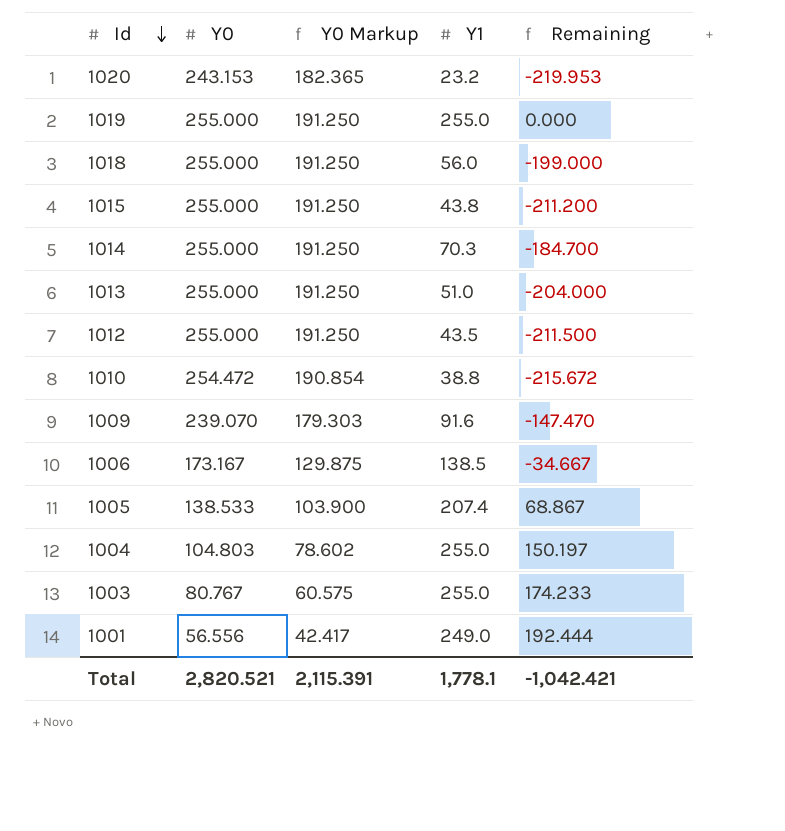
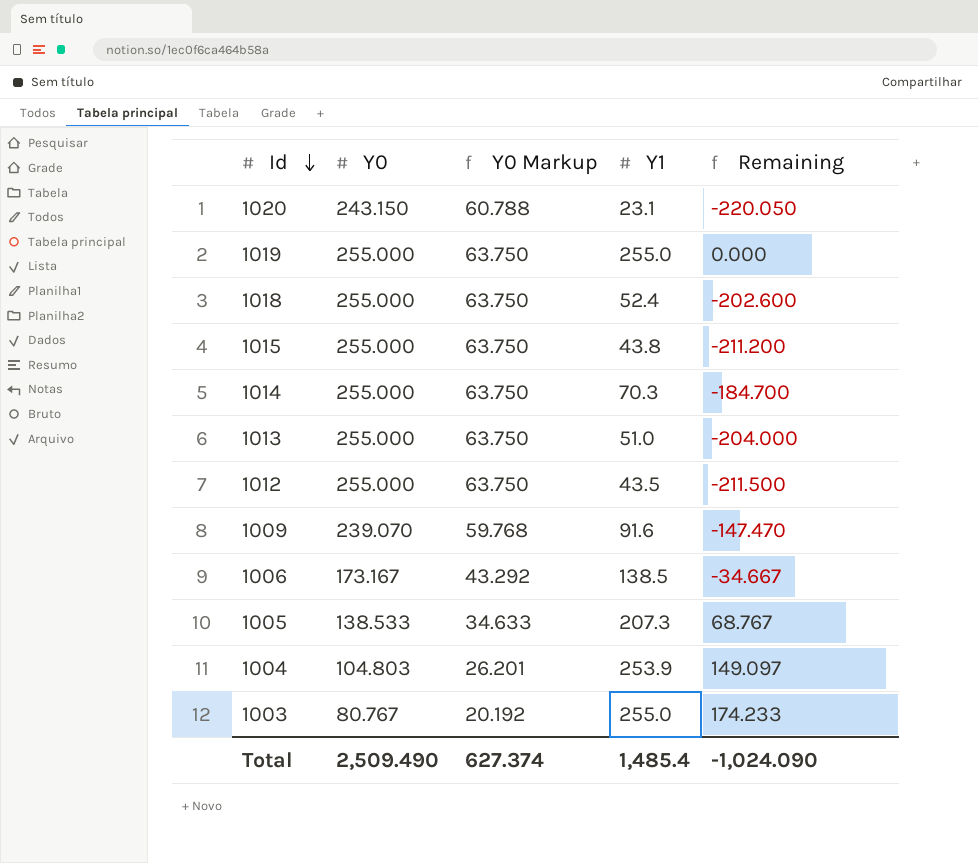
column Y0 Markup | formula: [Y0] * 0.75 -> [Y0] * 0.25
row 1010: 254.472 | 190.854 | 38.8 | -215.672 -> none
row 1001: 56.556 | 42.417 | 249.0 | 192.444 -> none
1020 | Y0: 243.153 -> 243.150
1020 | Y1: 23.2 -> 23.1
1020 | Remaining: -219.953 -> -220.050
1018 | Y1: 56.0 -> 52.4
1018 | Remaining: -199.000 -> -202.600
1005 | Y1: 207.4 -> 207.3
1005 | Remaining: 68.867 -> 68.767
1004 | Y1: 255.0 -> 253.9
1004 | Remaining: 150.197 -> 149.097
Total | Y0: 2,820.521 -> 2,509.490
Total | Y0 Markup: 2,115.391 -> 627.374
Total | Y1: 1,778.1 -> 1,485.4
Total | Remaining: -1,042.421 -> -1,024.090

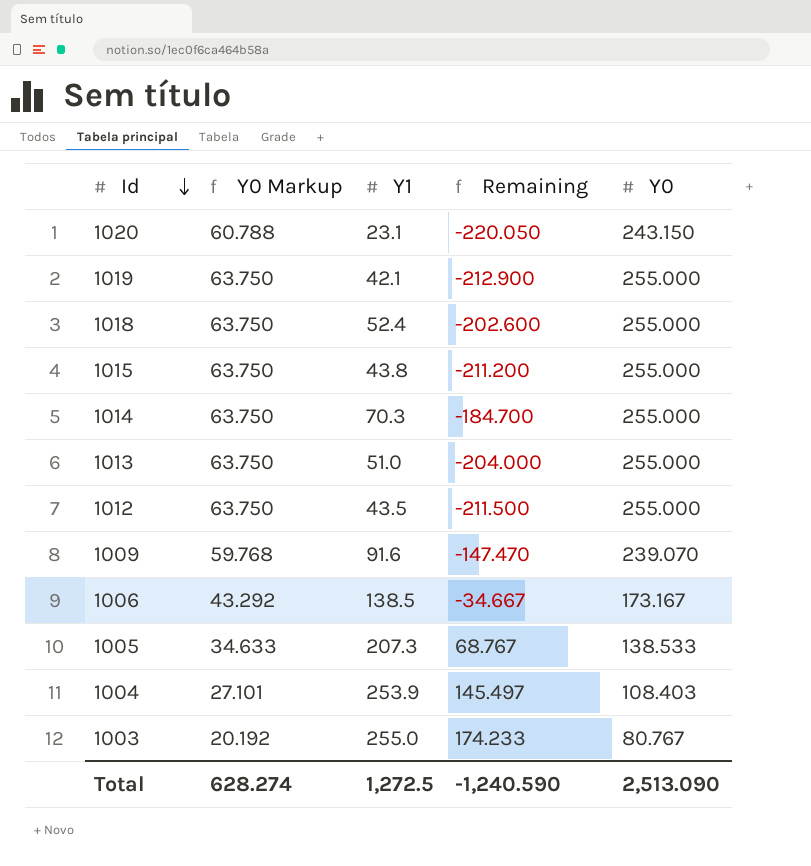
column Y0 | position: 2 -> 5
1019 | Y1: 255.0 -> 42.1
1019 | Remaining: 0.000 -> -212.900
1004 | Y0 Markup: 26.201 -> 27.101
1004 | Remaining: 149.097 -> 145.497
1004 | Y0: 104.803 -> 108.403
Total | Y0 Markup: 627.374 -> 628.274
Total | Y1: 1,485.4 -> 1,272.5
Total | Remaining: -1,024.090 -> -1,240.590
Total | Y0: 2,509.490 -> 2,513.090

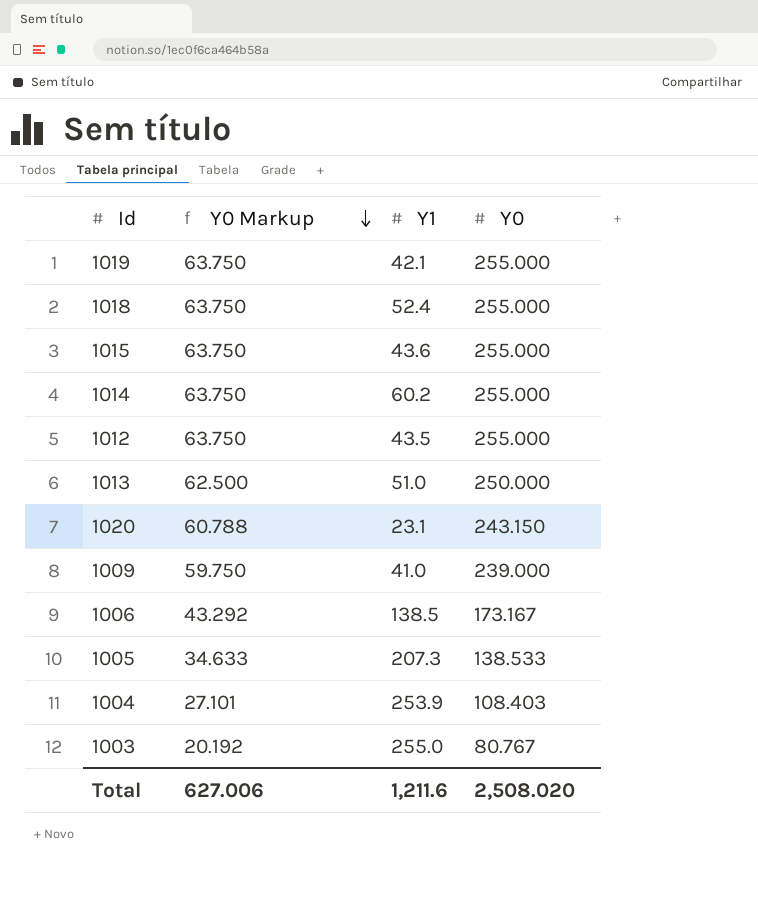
row order: Id descending -> Y0 Markup descending
column Remaining | formula: [Y1] - [Y0] -> none
1015 | Y1: 43.8 -> 43.6
1014 | Y1: 70.3 -> 60.2
1013 | Y0 Markup: 63.750 -> 62.500
1013 | Y0: 255.000 -> 250.000
1009 | Y0 Markup: 59.768 -> 59.750
1009 | Y1: 91.6 -> 41.0
1009 | Y0: 239.070 -> 239.000
Total | Y0 Markup: 628.274 -> 627.006
Total | Y1: 1,272.5 -> 1,211.6
Total | Y0: 2,513.090 -> 2,508.020

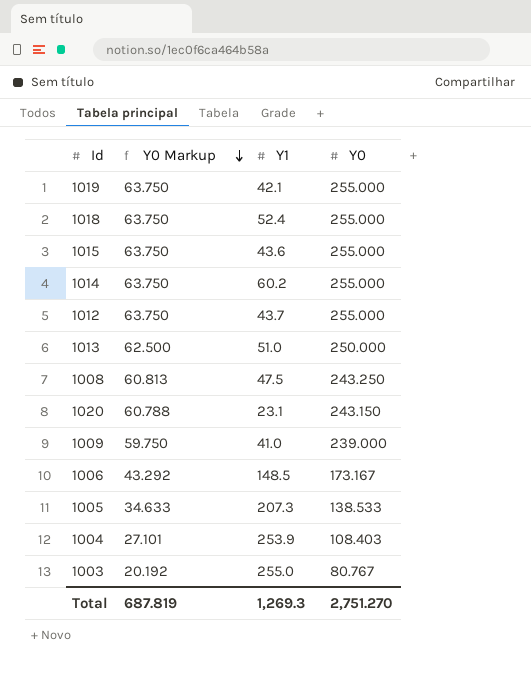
1012 | Y1: 43.5 -> 43.7
row 1008: none -> 60.813 | 47.5 | 243.250
1006 | Y1: 138.5 -> 148.5
Total | Y0 Markup: 627.006 -> 687.819
Total | Y1: 1,211.6 -> 1,269.3
Total | Y0: 2,508.020 -> 2,751.270

